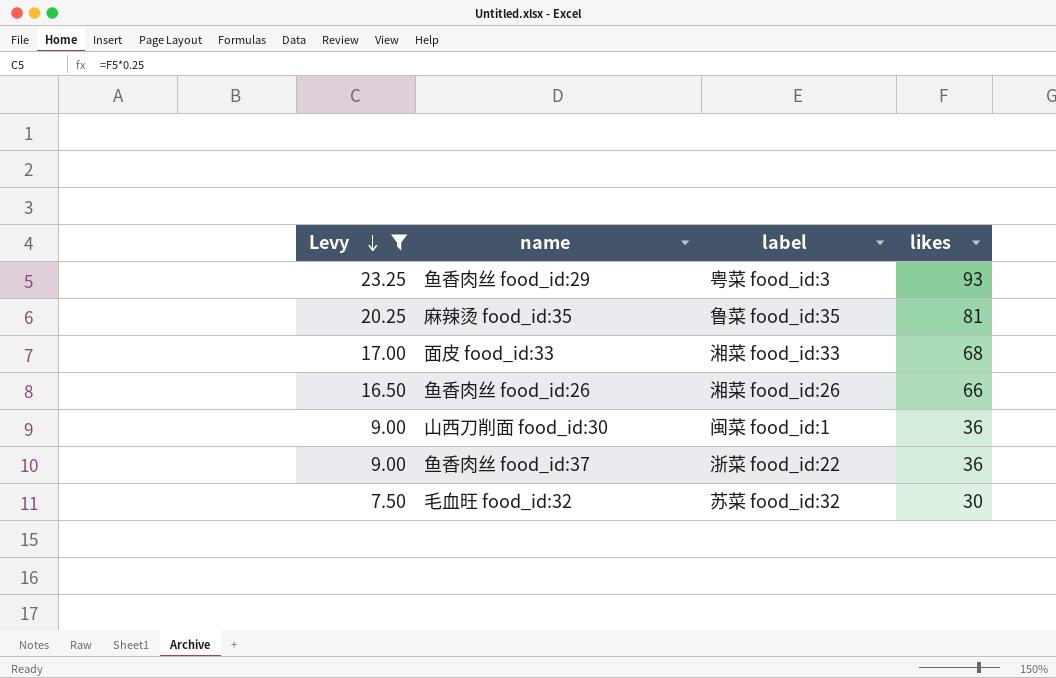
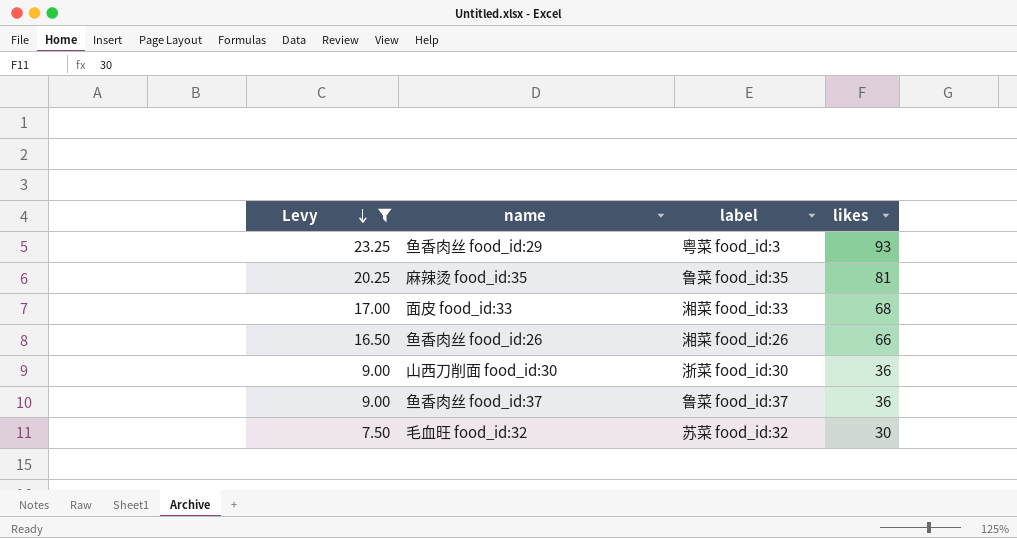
山西刀削面 food_id:30 | label: 闽菜 food_id:1 -> 浙菜 food_id:30
鱼香肉丝 food_id:37 | label: 浙菜 food_id:22 -> 鲁菜 food_id:37

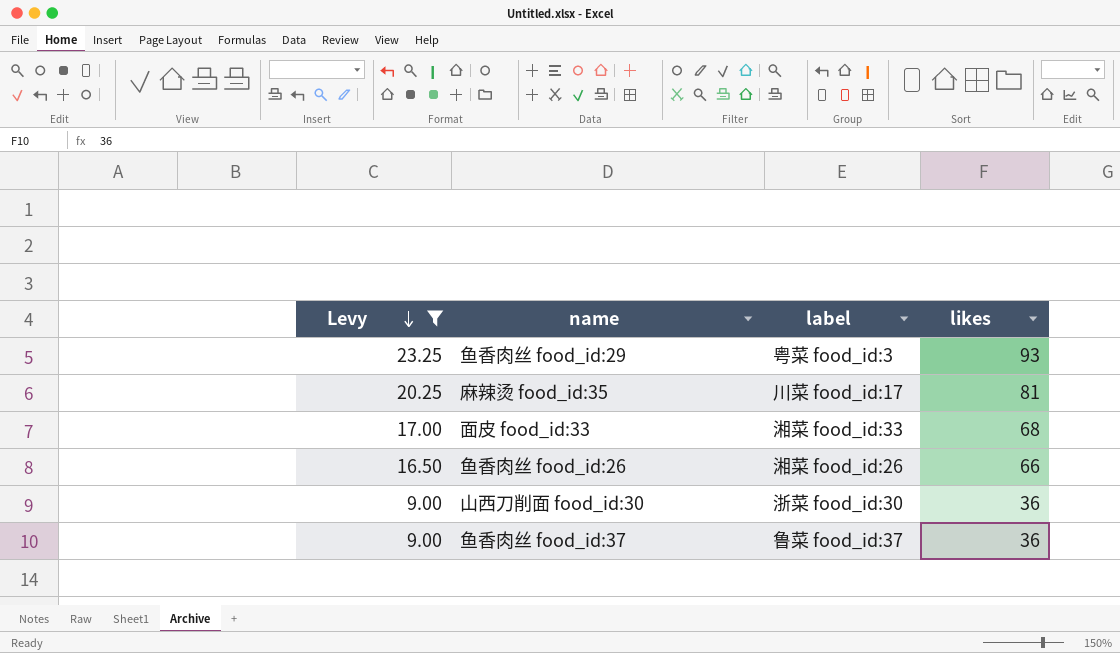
row 毛血旺 food_id:32: 7.50 | 苏菜 food_id:32 | 30 -> none
麻辣烫 food_id:35 | label: 鲁菜 food_id:35 -> 川菜 food_id:17

